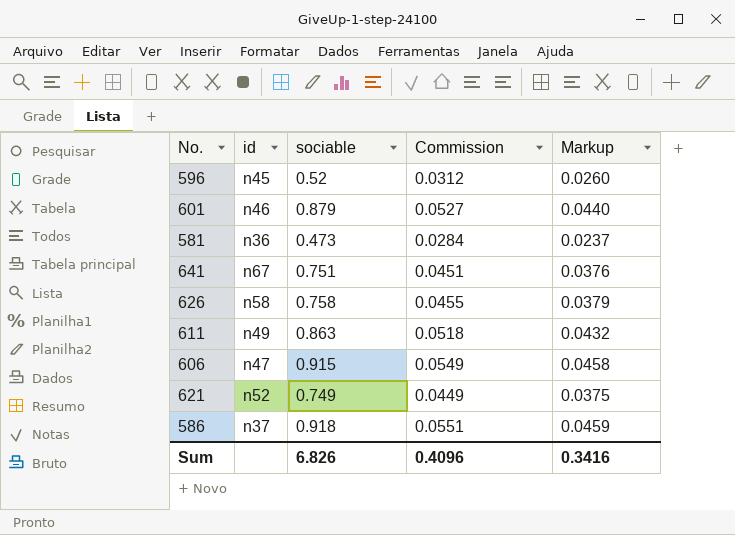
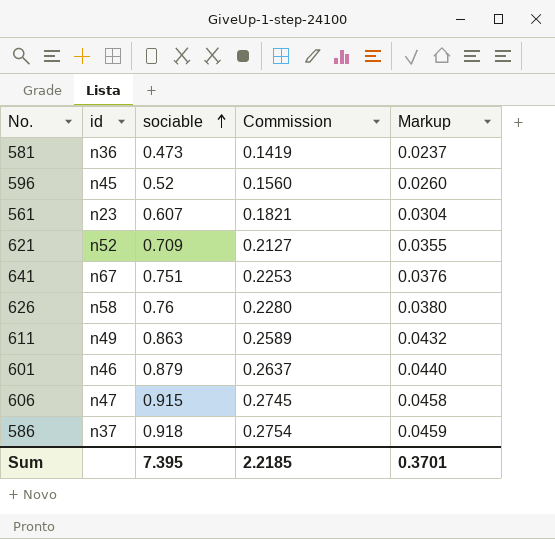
row order: none -> sociable ascending
column Commission | formula: [sociable] * 0.06 -> [sociable] * 0.3
row 561: none -> n23 | 0.607 | 0.1821 | 0.0304
621 | sociable: 0.749 -> 0.709
621 | Markup: 0.0375 -> 0.0355
626 | sociable: 0.758 -> 0.76
626 | Markup: 0.0379 -> 0.0380
Sum | sociable: 6.826 -> 7.395
Sum | Commission: 0.4096 -> 2.2185
Sum | Markup: 0.3416 -> 0.3701

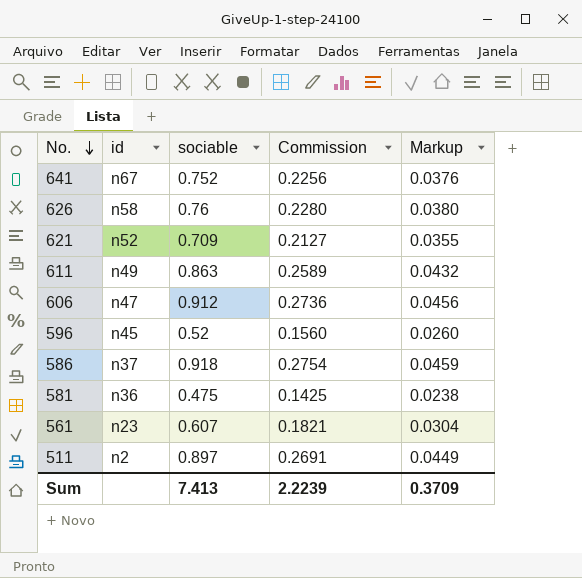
row order: sociable ascending -> No. descending
row 601: n46 | 0.879 | 0.2637 | 0.0440 -> none
641 | sociable: 0.751 -> 0.752
641 | Commission: 0.2253 -> 0.2256
606 | sociable: 0.915 -> 0.912
606 | Commission: 0.2745 -> 0.2736
606 | Markup: 0.0458 -> 0.0456
581 | sociable: 0.473 -> 0.475
581 | Commission: 0.1419 -> 0.1425
581 | Markup: 0.0237 -> 0.0238
row 511: none -> n2 | 0.897 | 0.2691 | 0.0449
Sum | sociable: 7.395 -> 7.413
Sum | Commission: 2.2185 -> 2.2239
Sum | Markup: 0.3701 -> 0.3709

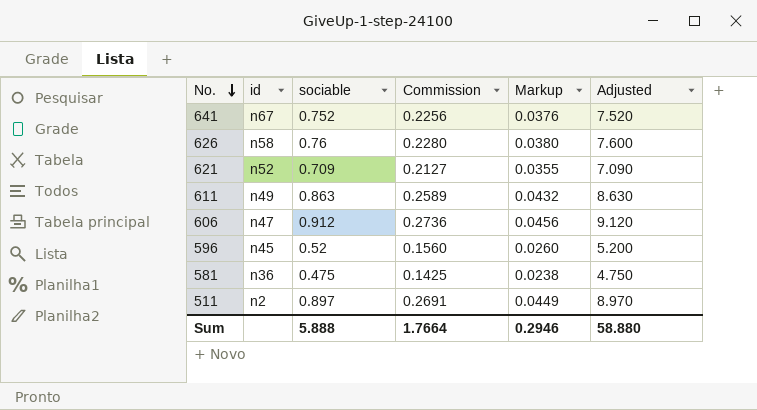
column Adjusted | formula: none -> [sociable] * 10
row 586: n37 | 0.918 | 0.2754 | 0.0459 -> none
row 561: n23 | 0.607 | 0.1821 | 0.0304 -> none
Sum | sociable: 7.413 -> 5.888
Sum | Commission: 2.2239 -> 1.7664
Sum | Markup: 0.3709 -> 0.2946

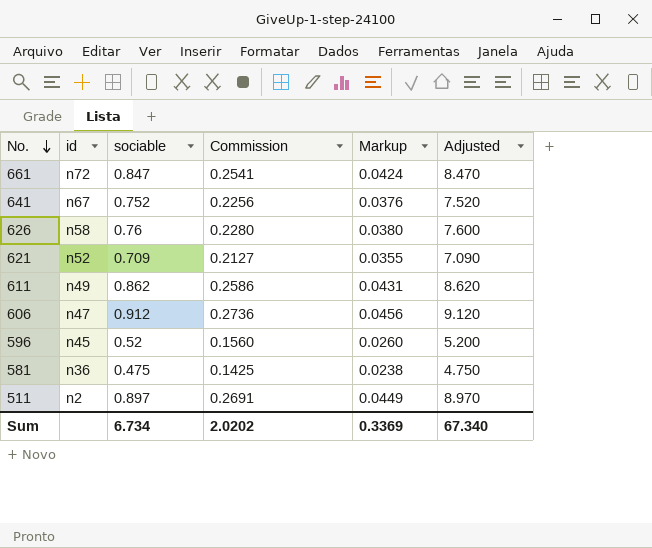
row 661: none -> n72 | 0.847 | 0.2541 | 0.0424 | 8.470
611 | sociable: 0.863 -> 0.862
611 | Commission: 0.2589 -> 0.2586
611 | Markup: 0.0432 -> 0.0431
611 | Adjusted: 8.630 -> 8.620
Sum | sociable: 5.888 -> 6.734
Sum | Commission: 1.7664 -> 2.0202
Sum | Markup: 0.2946 -> 0.3369
Sum | Adjusted: 58.880 -> 67.340

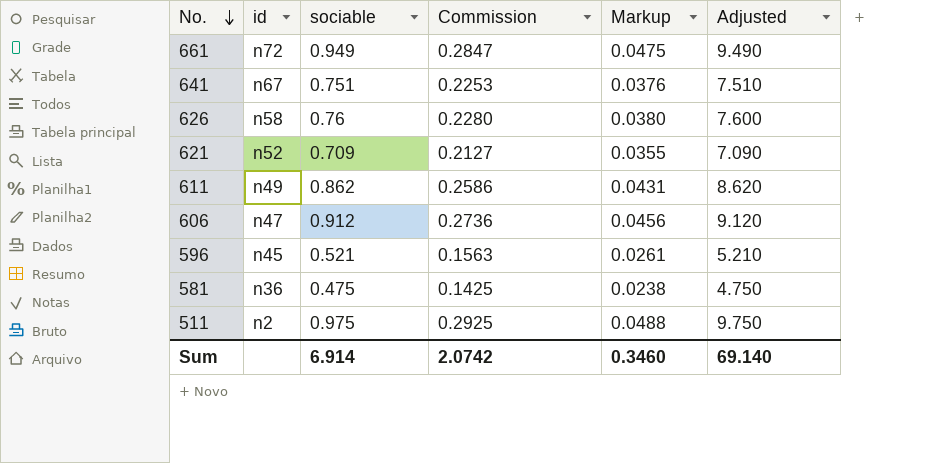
661 | sociable: 0.847 -> 0.949
661 | Commission: 0.2541 -> 0.2847
661 | Markup: 0.0424 -> 0.0475
661 | Adjusted: 8.470 -> 9.490
641 | sociable: 0.752 -> 0.751
641 | Commission: 0.2256 -> 0.2253
641 | Adjusted: 7.520 -> 7.510
596 | sociable: 0.52 -> 0.521
596 | Commission: 0.1560 -> 0.1563
596 | Markup: 0.0260 -> 0.0261
596 | Adjusted: 5.200 -> 5.210
511 | sociable: 0.897 -> 0.975
511 | Commission: 0.2691 -> 0.2925
511 | Markup: 0.0449 -> 0.0488
511 | Adjusted: 8.970 -> 9.750
Sum | sociable: 6.734 -> 6.914
Sum | Commission: 2.0202 -> 2.0742
Sum | Markup: 0.3369 -> 0.3460
Sum | Adjusted: 67.340 -> 69.140

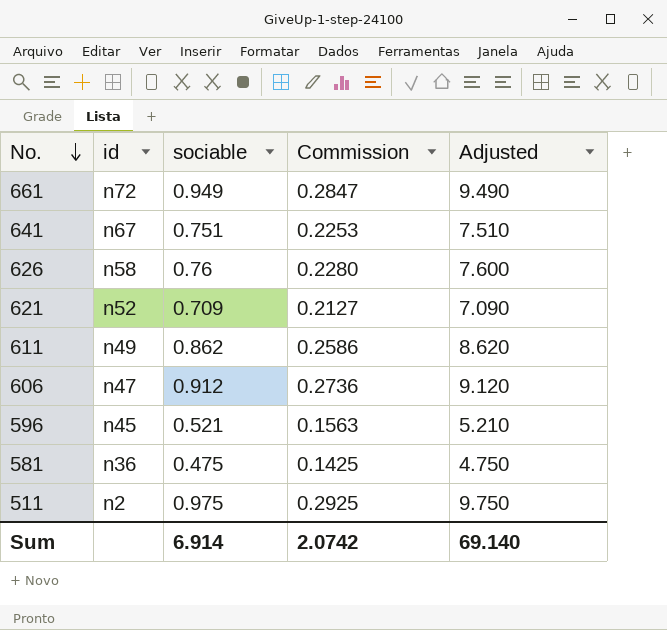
column Markup | formula: [sociable] * 0.05 -> none

